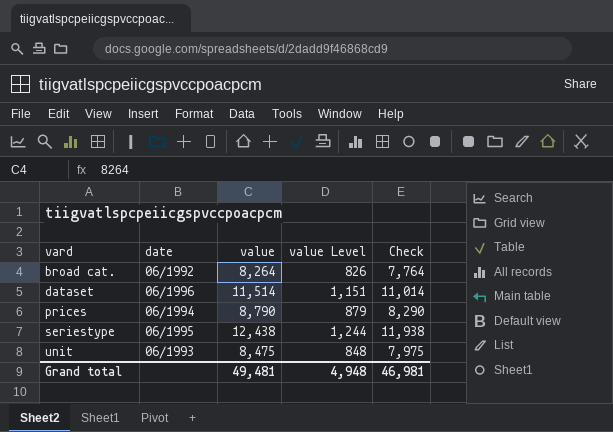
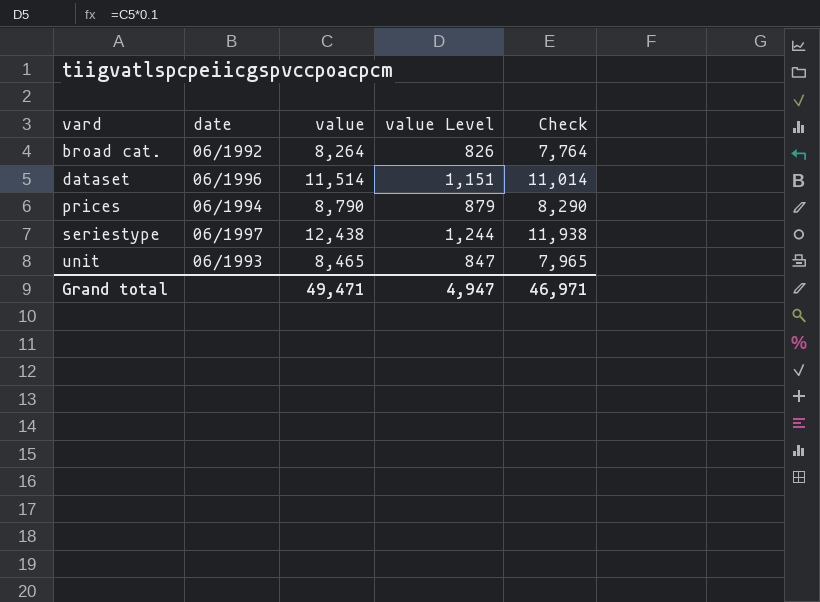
seriestype | date: 06/1995 -> 06/1997
unit | value: 8,475 -> 8,465
unit | value Level: 848 -> 847
unit | Check: 7,975 -> 7,965
Grand total | value: 49,481 -> 49,471
Grand total | value Level: 4,948 -> 4,947
Grand total | Check: 46,981 -> 46,971

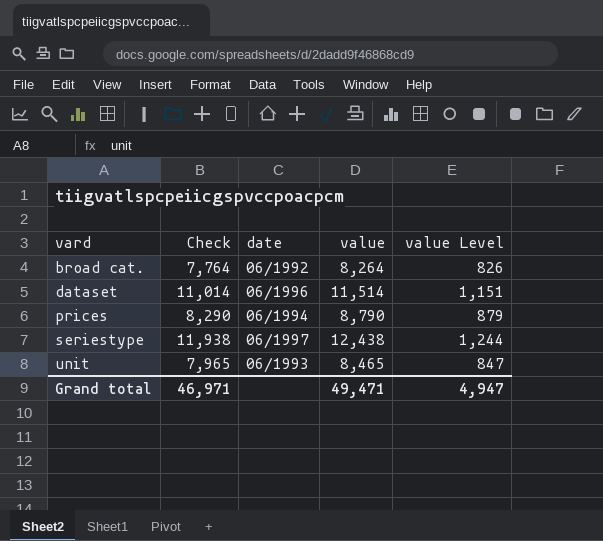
column Check | position: 5 -> 2

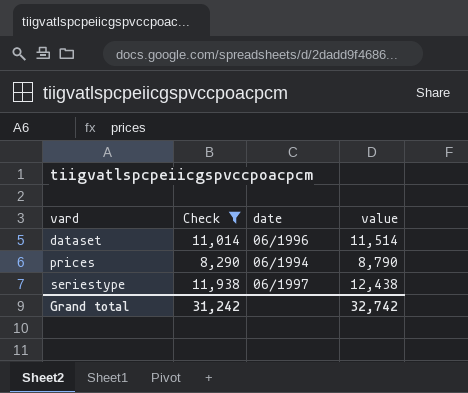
filter: none -> Check >= 8,290
column value Level | formula: [value] * 0.1 -> none
Grand total | Check: 46,971 -> 31,242
Grand total | value: 49,471 -> 32,742

